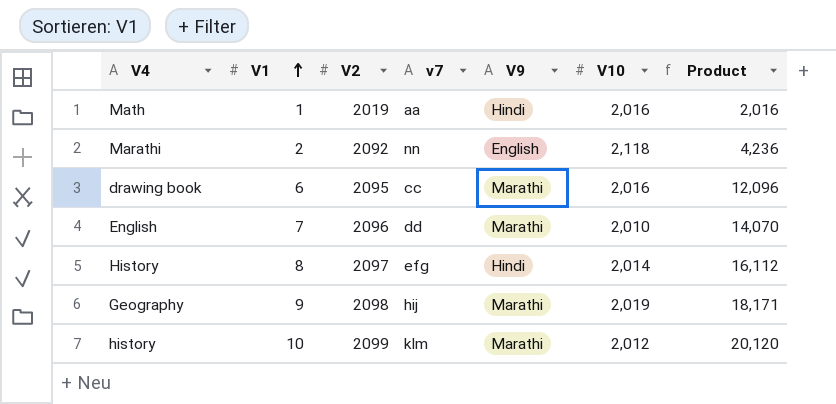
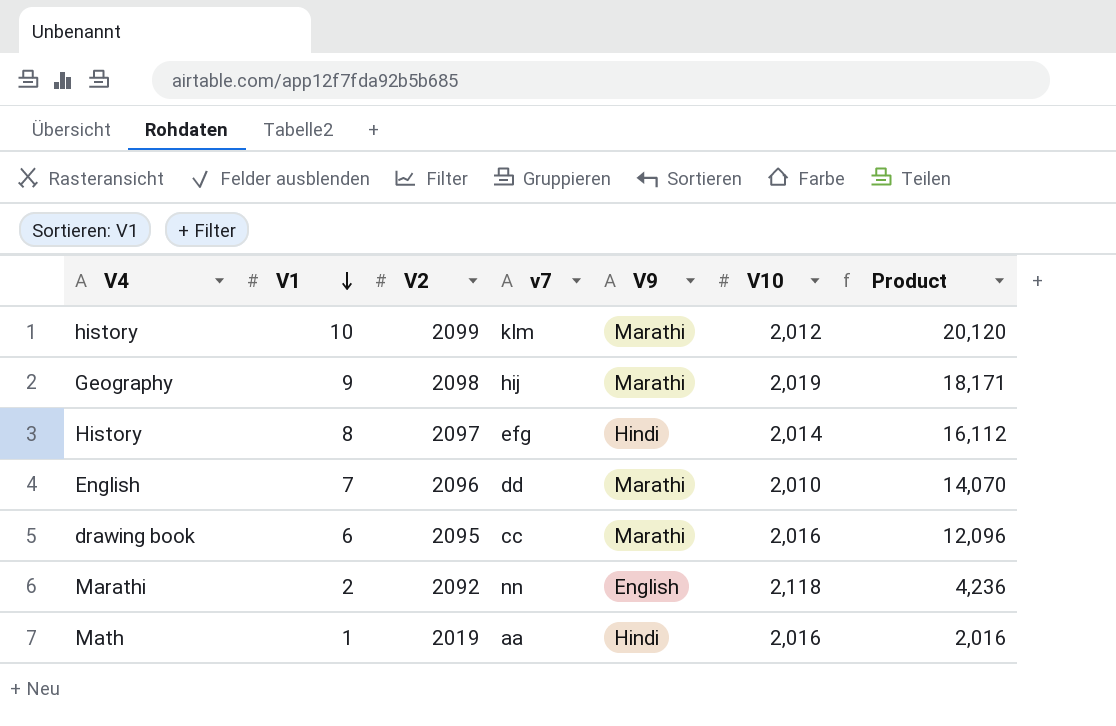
row order: V1 ascending -> V1 descending

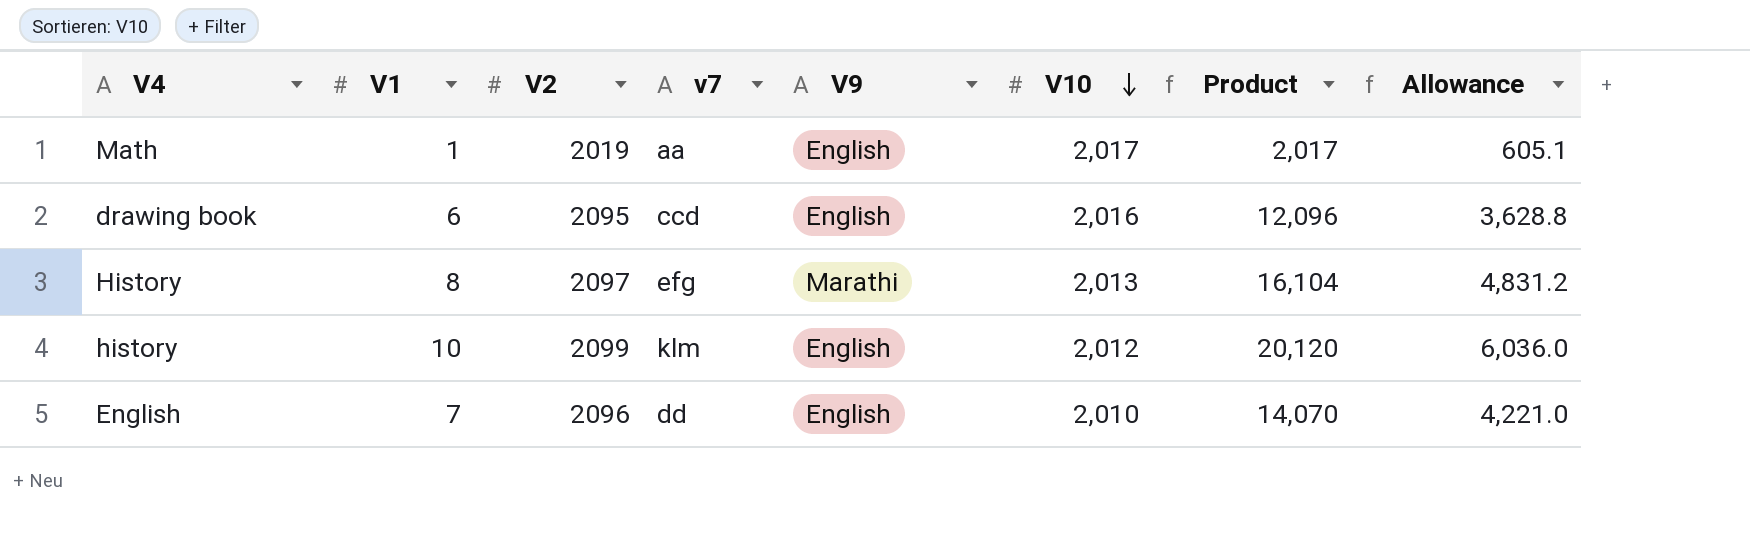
row order: V1 descending -> V10 descending
column Allowance | formula: none -> [Product] * 0.3
row Geography: 9 | 2098 | hij | Marathi | 2,019 | 18,171 -> none
row Marathi: 2 | 2092 | nn | English | 2,118 | 4,236 -> none
Math | V9: Hindi -> English
Math | V10: 2,016 -> 2,017
Math | Product: 2,016 -> 2,017
drawing book | v7: cc -> ccd
drawing book | V9: Marathi -> English
History | V9: Hindi -> Marathi
History | V10: 2,014 -> 2,013
History | Product: 16,112 -> 16,104
history | V9: Marathi -> English
English | V9: Marathi -> English

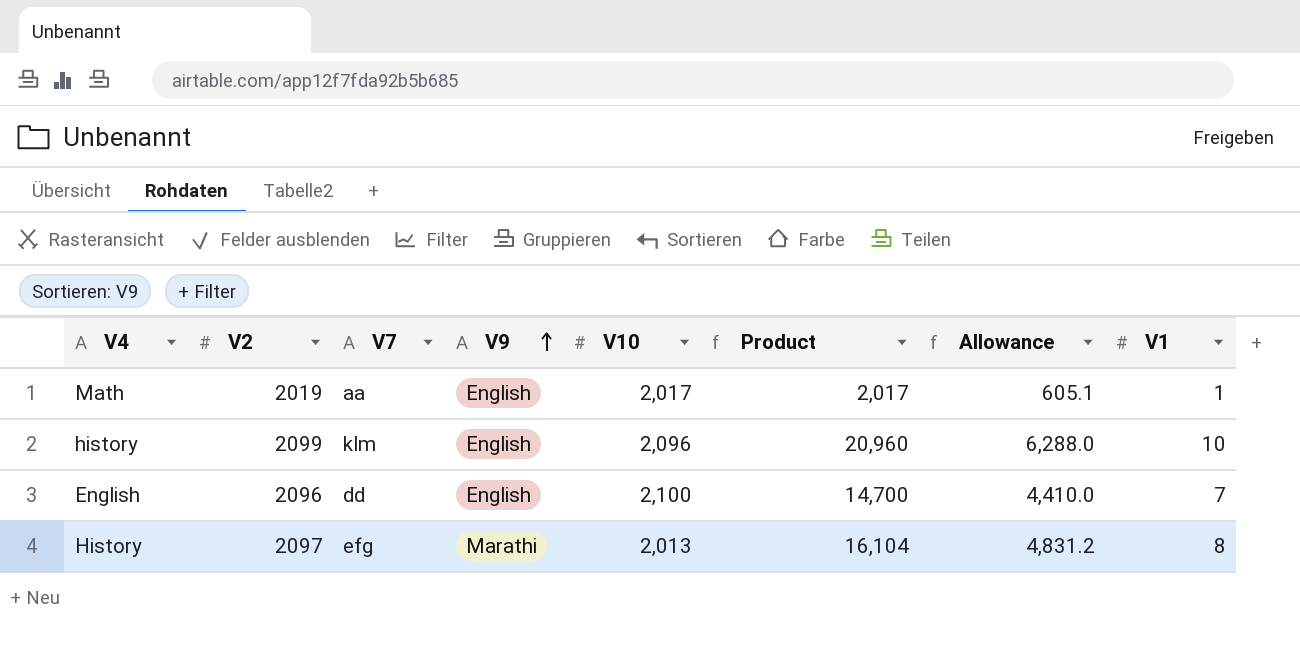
row order: V10 descending -> V9 ascending
column name: v7 -> V7
column V1 | position: 2 -> 8
row drawing book: 6 | 2095 | ccd | English | 2,016 | 12,096 | 3,628.8 -> none
history | V10: 2,012 -> 2,096
history | Product: 20,120 -> 20,960
history | Allowance: 6,036.0 -> 6,288.0
English | V10: 2,010 -> 2,100
English | Product: 14,070 -> 14,700
English | Allowance: 4,221.0 -> 4,410.0

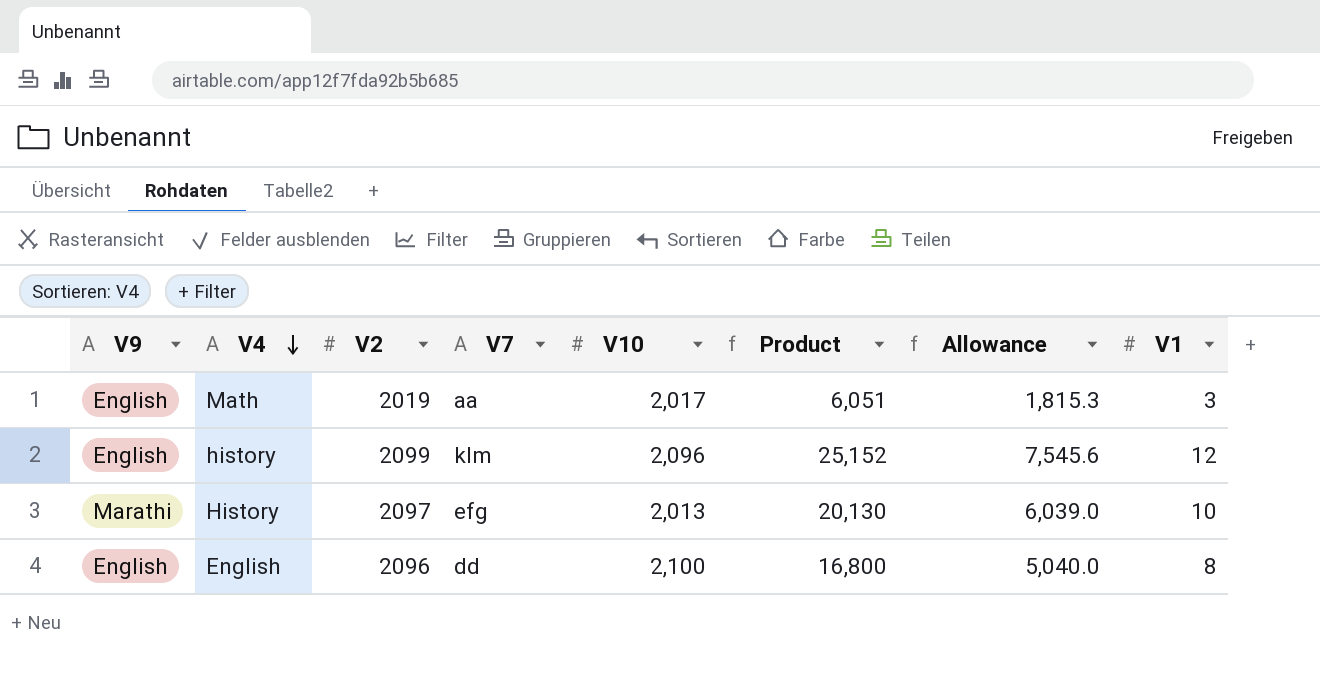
row order: V9 ascending -> V4 descending
column V9 | position: 4 -> 1
Math | Product: 2,017 -> 6,051
Math | Allowance: 605.1 -> 1,815.3
Math | V1: 1 -> 3
history | Product: 20,960 -> 25,152
history | Allowance: 6,288.0 -> 7,545.6
history | V1: 10 -> 12
History | Product: 16,104 -> 20,130
History | Allowance: 4,831.2 -> 6,039.0
History | V1: 8 -> 10
English | Product: 14,700 -> 16,800
English | Allowance: 4,410.0 -> 5,040.0
English | V1: 7 -> 8

